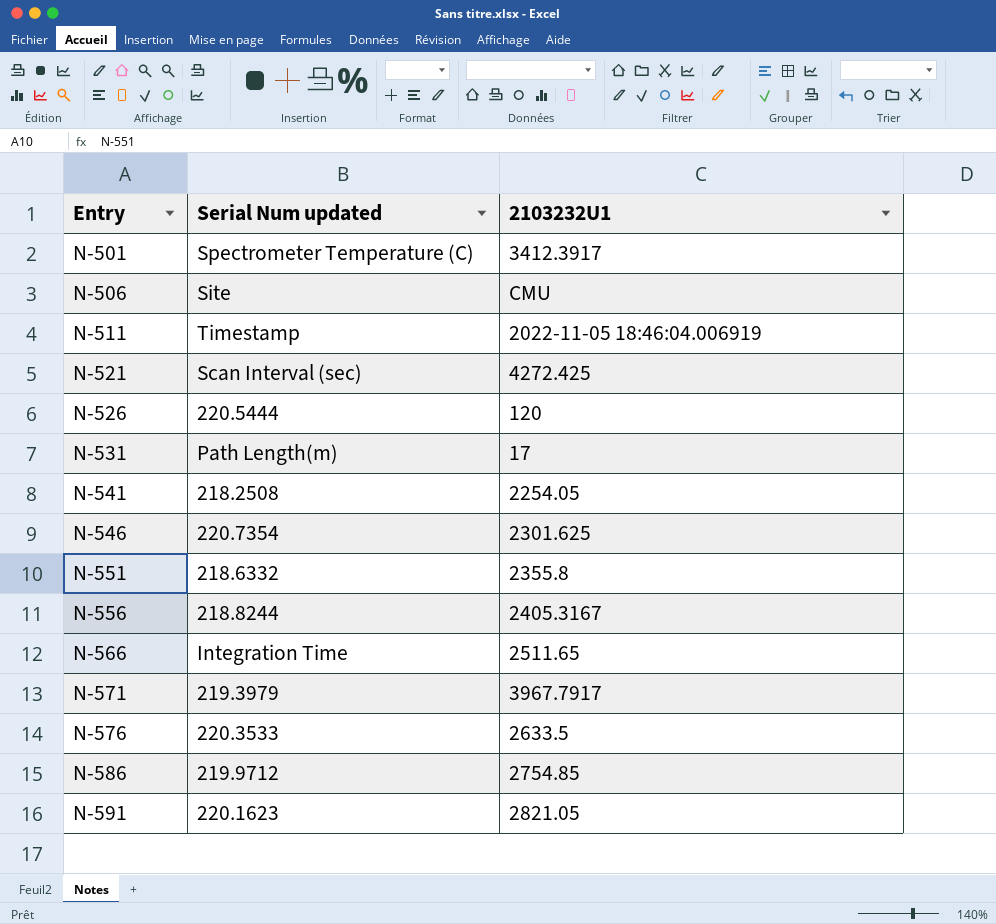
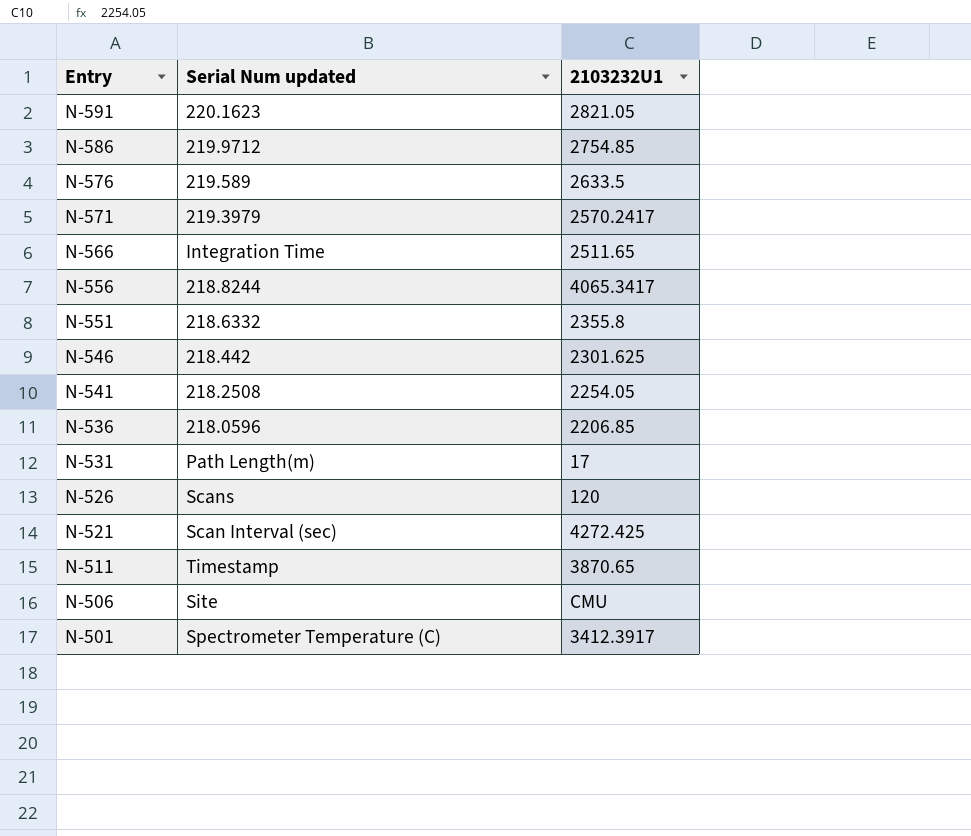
row order: Entry ascending -> Entry descending
N-576 | Serial Num updated: 220.3533 -> 219.589
N-571 | 2103232U1: 3967.7917 -> 2570.2417
N-556 | 2103232U1: 2405.3167 -> 4065.3417
N-546 | Serial Num updated: 220.7354 -> 218.442
row N-536: none -> 218.0596 | 2206.85
N-526 | Serial Num updated: 220.5444 -> Scans
N-511 | 2103232U1: 2022-11-05 18:46:04.006919 -> 3870.65

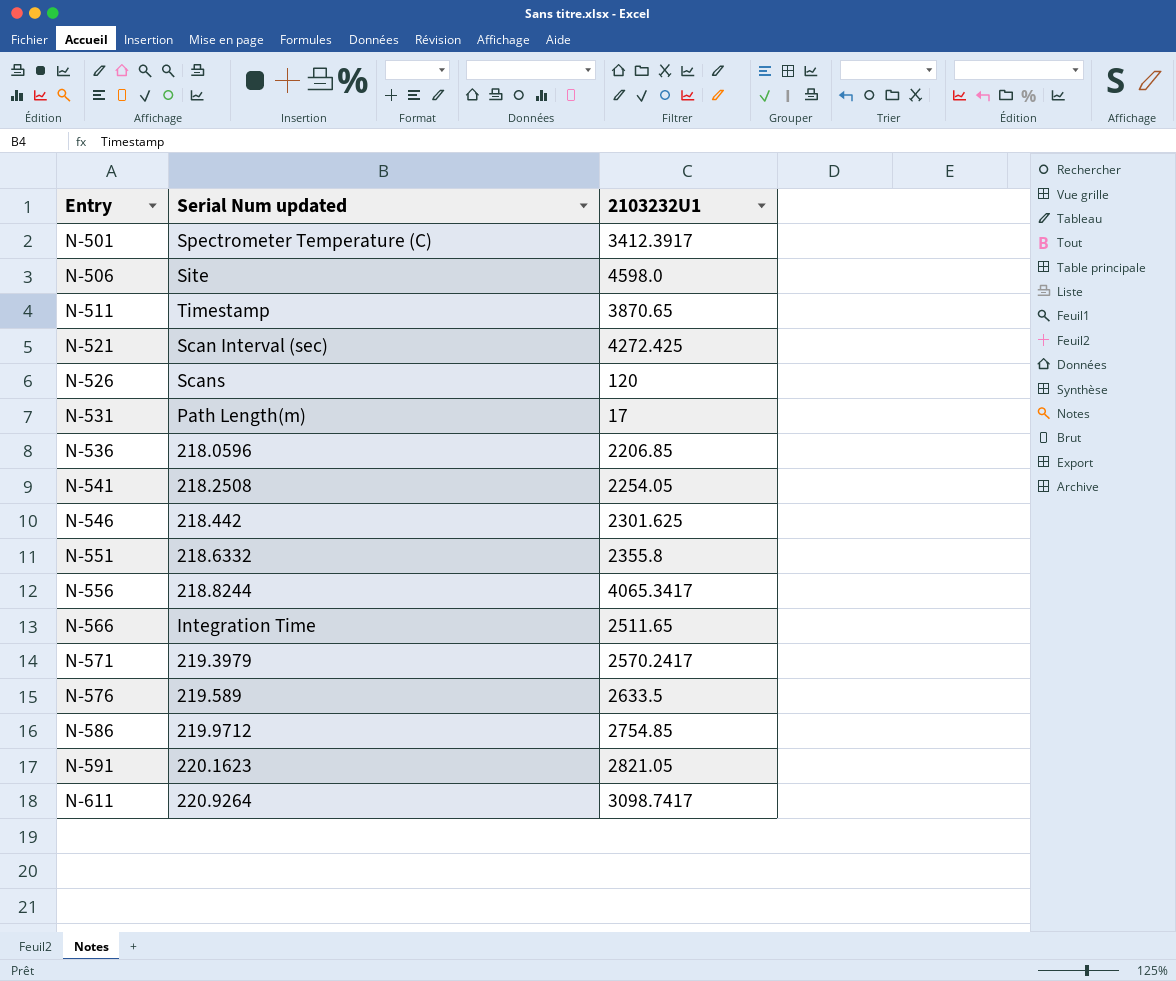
row order: Entry descending -> Entry ascending
N-506 | 2103232U1: CMU -> 4598.0
row N-611: none -> 220.9264 | 3098.7417

